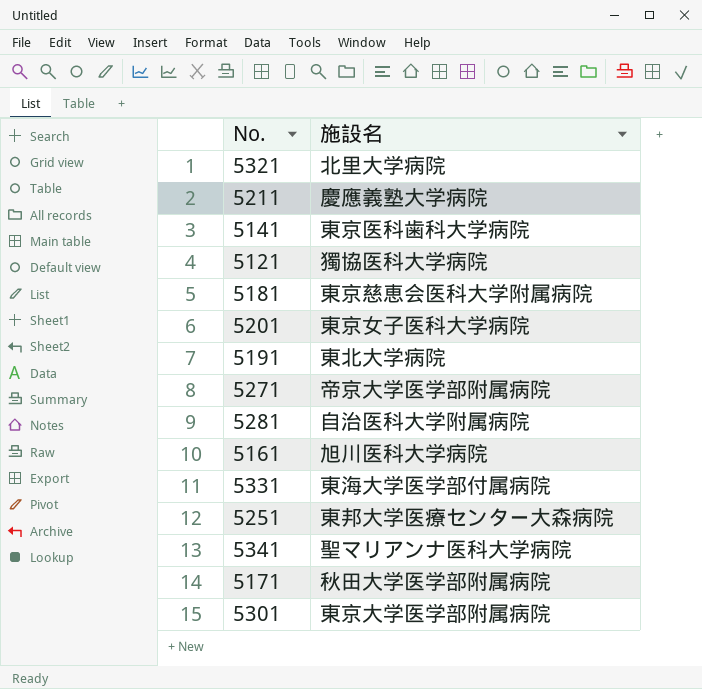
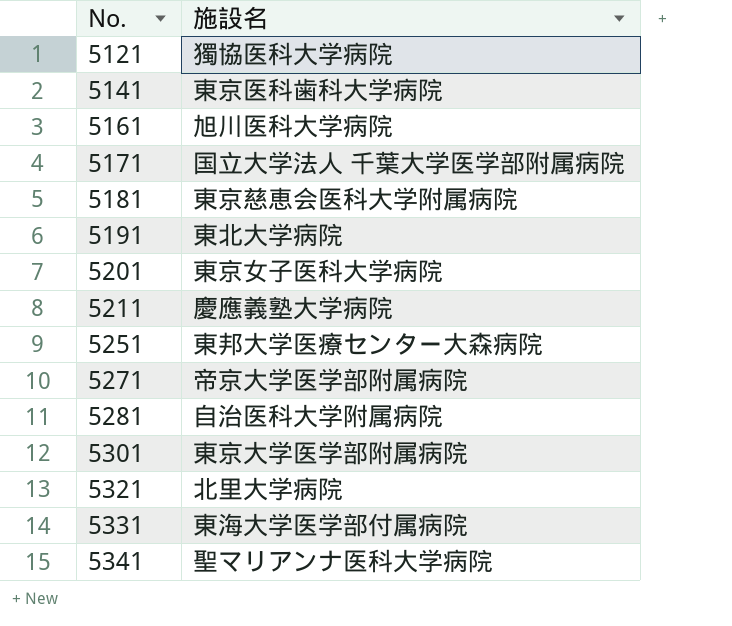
row order: none -> No. ascending
5171 | 施設名: 秋田大学医学部附属病院 -> 国立大学法人 千葉大学医学部附属病院

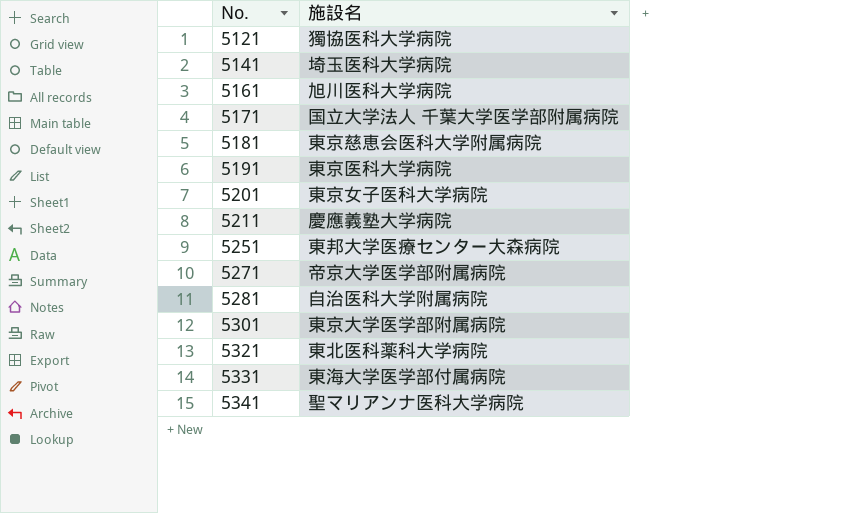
5141 | 施設名: 東京医科歯科大学病院 -> 埼玉医科大学病院
5191 | 施設名: 東北大学病院 -> 東京医科大学病院
5321 | 施設名: 北里大学病院 -> 東北医科薬科大学病院

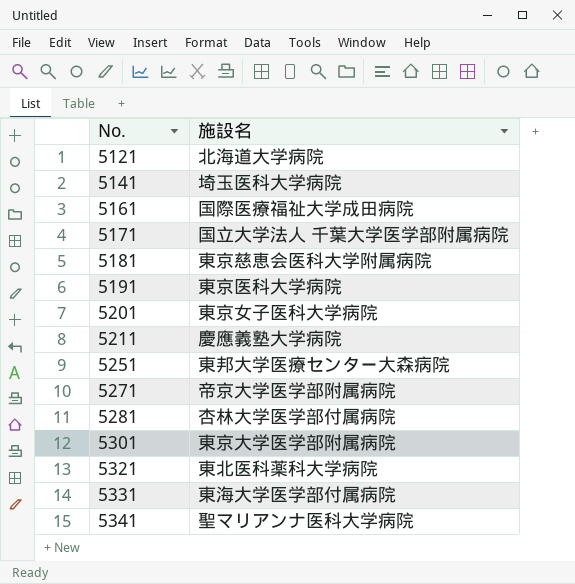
5121 | 施設名: 獨協医科大学病院 -> 北海道大学病院
5161 | 施設名: 旭川医科大学病院 -> 国際医療福祉大学成田病院
5281 | 施設名: 自治医科大学附属病院 -> 杏林大学医学部付属病院

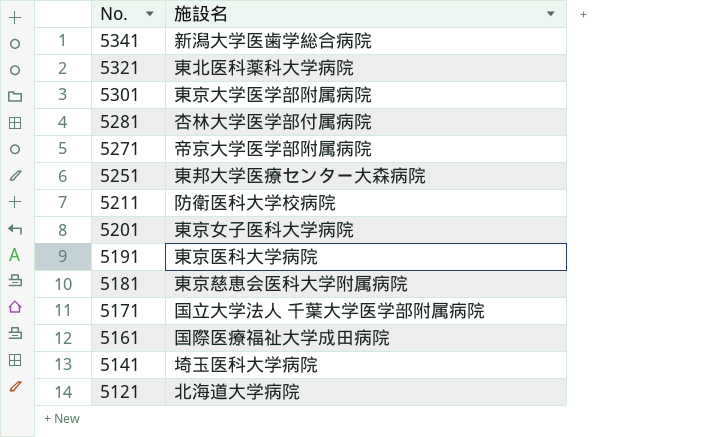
row order: No. ascending -> No. descending
row 5331: 東海大学医学部付属病院 -> none
5341 | 施設名: 聖マリアンナ医科大学病院 -> 新潟大学医歯学総合病院
5211 | 施設名: 慶應義塾大学病院 -> 防衛医科大学校病院

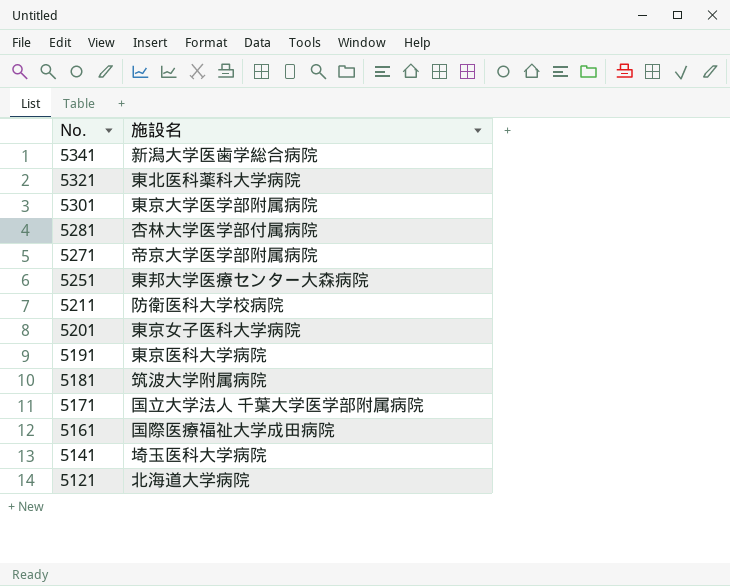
5181 | 施設名: 東京慈恵会医科大学附属病院 -> 筑波大学附属病院

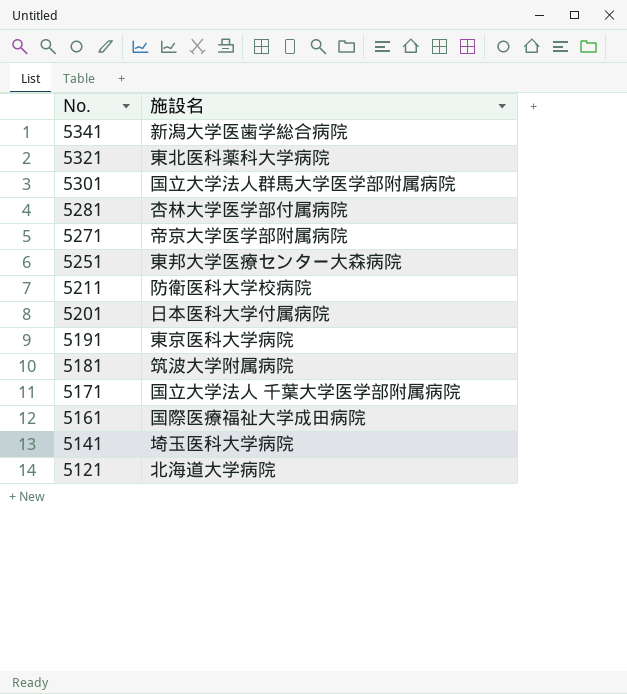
5301 | 施設名: 東京大学医学部附属病院 -> 国立大学法人群馬大学医学部附属病院
5201 | 施設名: 東京女子医科大学病院 -> 日本医科大学付属病院

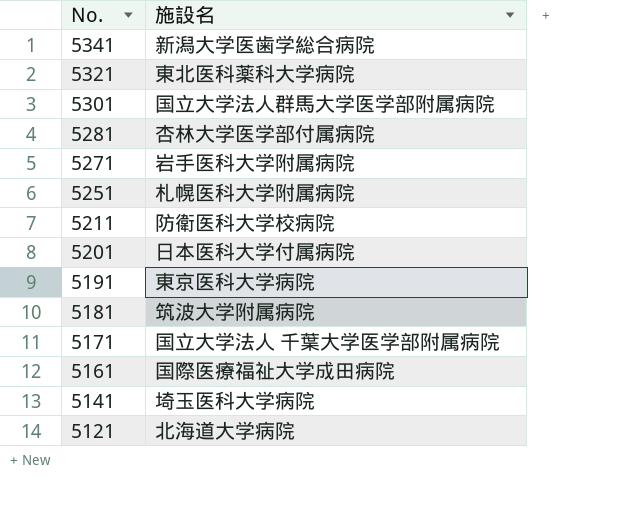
5271 | 施設名: 帝京大学医学部附属病院 -> 岩手医科大学附属病院
5251 | 施設名: 東邦大学医療センター大森病院 -> 札幌医科大学附属病院

